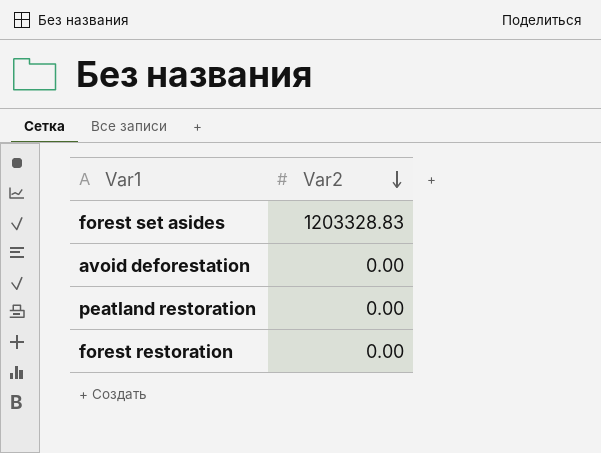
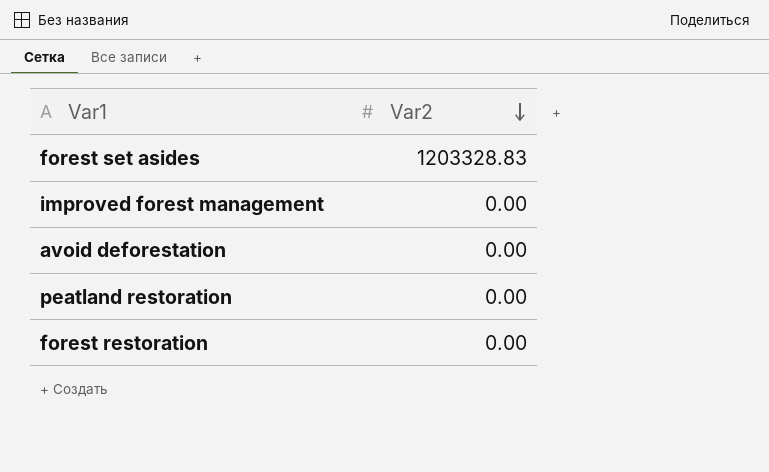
row improved forest management: none -> 0.00

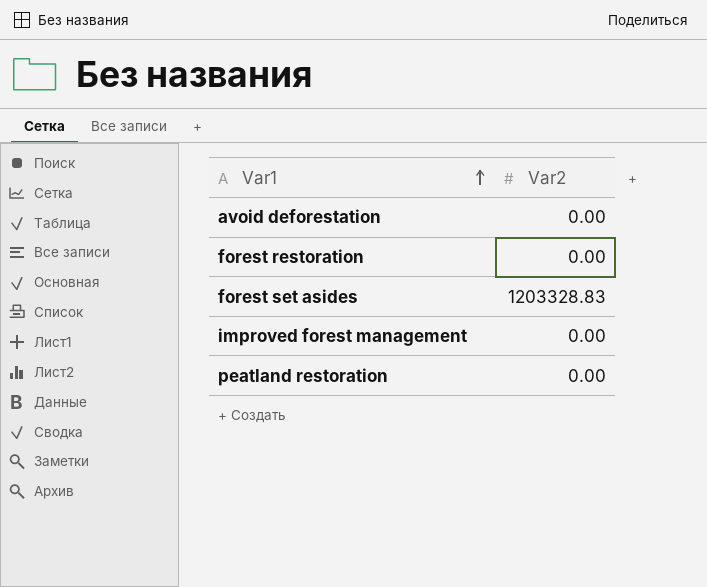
row order: Var2 descending -> Var1 ascending

